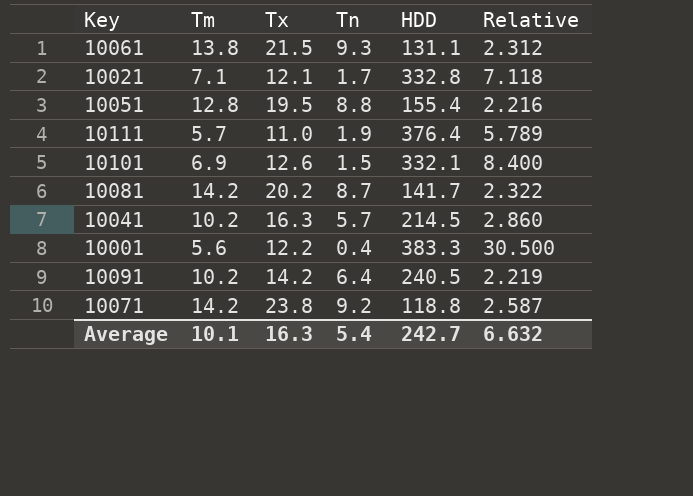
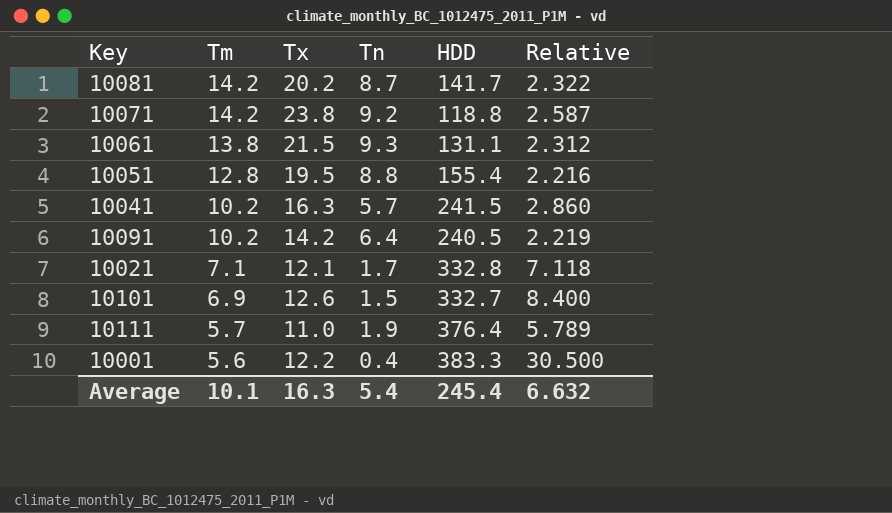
row order: none -> Tm descending
10041 | HDD: 214.5 -> 241.5
10101 | HDD: 332.1 -> 332.7
Average | HDD: 242.7 -> 245.4

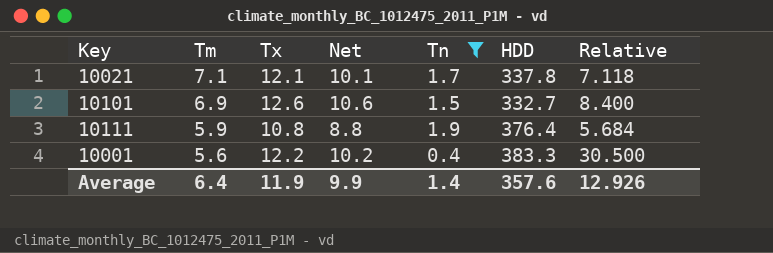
filter: none -> Tn <= 1.9
column Net | formula: none -> [Tx] - 2
10021 | HDD: 332.8 -> 337.8
10111 | Tm: 5.7 -> 5.9
10111 | Tx: 11.0 -> 10.8
10111 | Relative: 5.789 -> 5.684
Average | Tm: 10.1 -> 6.4
Average | Tx: 16.3 -> 11.9
Average | Tn: 5.4 -> 1.4
Average | HDD: 245.4 -> 357.6
Average | Relative: 6.632 -> 12.926

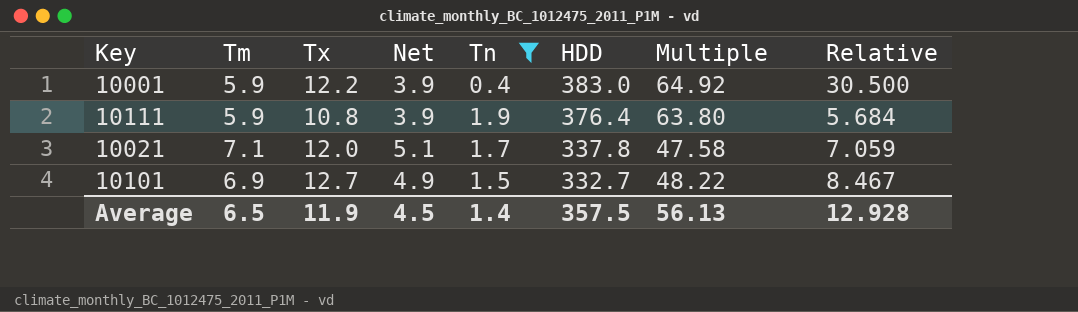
row order: Tm descending -> HDD descending
column Net | formula: [Tx] - 2 -> [Tm] - 2
column Multiple | formula: none -> [HDD] / [Tm]
10001 | Tm: 5.6 -> 5.9
10001 | HDD: 383.3 -> 383.0
10021 | Tx: 12.1 -> 12.0
10021 | Relative: 7.118 -> 7.059
10101 | Tx: 12.6 -> 12.7
10101 | Relative: 8.400 -> 8.467
Average | Tm: 6.4 -> 6.5
Average | Net: 9.9 -> 4.5
Average | HDD: 357.6 -> 357.5
Average | Relative: 12.926 -> 12.928

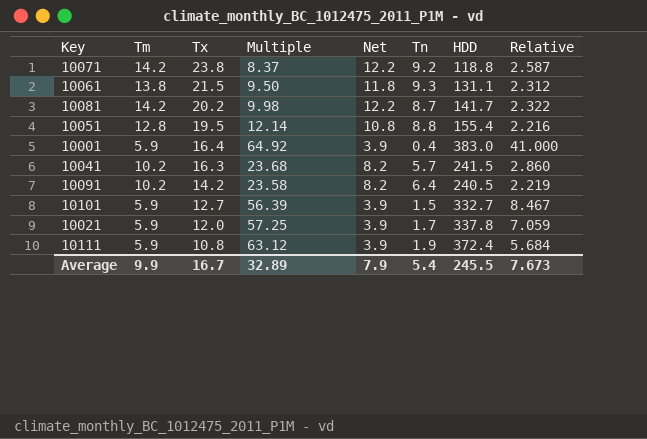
filter: Tn <= 1.9 -> none
row order: HDD descending -> Tx descending
column Multiple | position: 7 -> 4
10001 | Tx: 12.2 -> 16.4
10001 | Relative: 30.500 -> 41.000
10101 | Tm: 6.9 -> 5.9
10101 | Multiple: 48.22 -> 56.39
10101 | Net: 4.9 -> 3.9
10021 | Tm: 7.1 -> 5.9
10021 | Multiple: 47.58 -> 57.25
10021 | Net: 5.1 -> 3.9
10111 | Multiple: 63.80 -> 63.12
10111 | HDD: 376.4 -> 372.4
Average | Tm: 6.5 -> 9.9
Average | Tx: 11.9 -> 16.7
Average | Multiple: 56.13 -> 32.89
Average | Net: 4.5 -> 7.9
Average | Tn: 1.4 -> 5.4
Average | HDD: 357.5 -> 245.5
Average | Relative: 12.928 -> 7.673

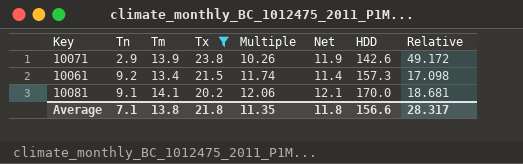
filter: none -> Tx >= 20.2
column Tn | position: 6 -> 2
column Relative | formula: [Tx] / [Tn] -> [HDD] / [Tn]
10071 | Tn: 9.2 -> 2.9
10071 | Tm: 14.2 -> 13.9
10071 | Multiple: 8.37 -> 10.26
10071 | Net: 12.2 -> 11.9
10071 | HDD: 118.8 -> 142.6
10061 | Tn: 9.3 -> 9.2
10061 | Tm: 13.8 -> 13.4
10061 | Multiple: 9.50 -> 11.74
10061 | Net: 11.8 -> 11.4
10061 | HDD: 131.1 -> 157.3
10081 | Tn: 8.7 -> 9.1
10081 | Tm: 14.2 -> 14.1
10081 | Multiple: 9.98 -> 12.06
10081 | Net: 12.2 -> 12.1
10081 | HDD: 141.7 -> 170.0
Average | Tn: 5.4 -> 7.1
Average | Tm: 9.9 -> 13.8
Average | Tx: 16.7 -> 21.8
Average | Multiple: 32.89 -> 11.35
Average | Net: 7.9 -> 11.8
Average | HDD: 245.5 -> 156.6
Average | Relative: 7.673 -> 28.317

